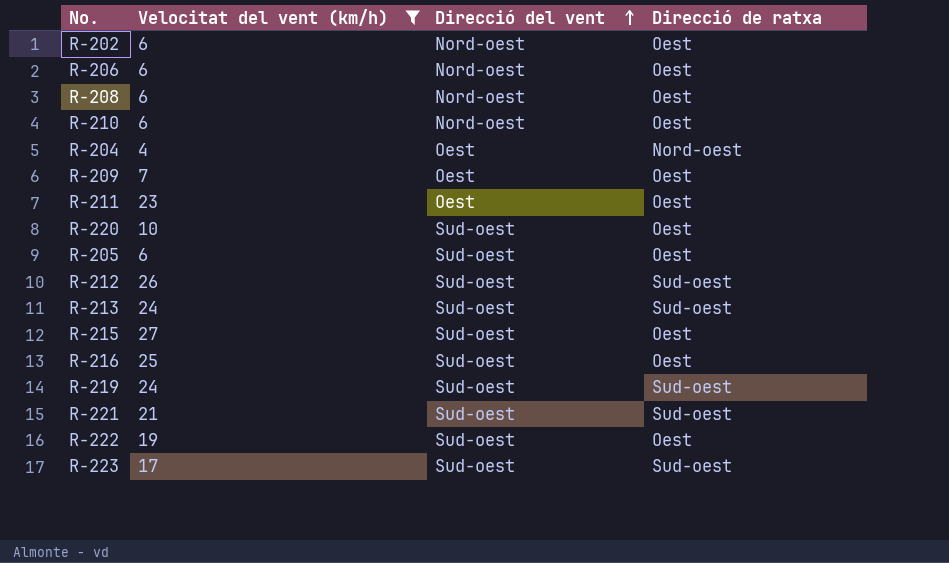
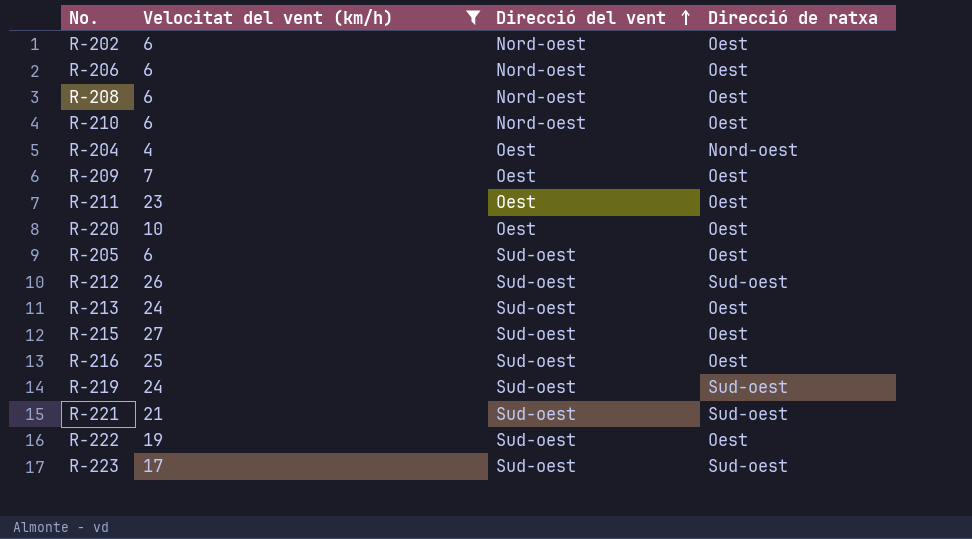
R-220 | Direcció del vent: Sud-oest -> Oest
R-213 | Direcció de ratxa: Sud-oest -> Oest

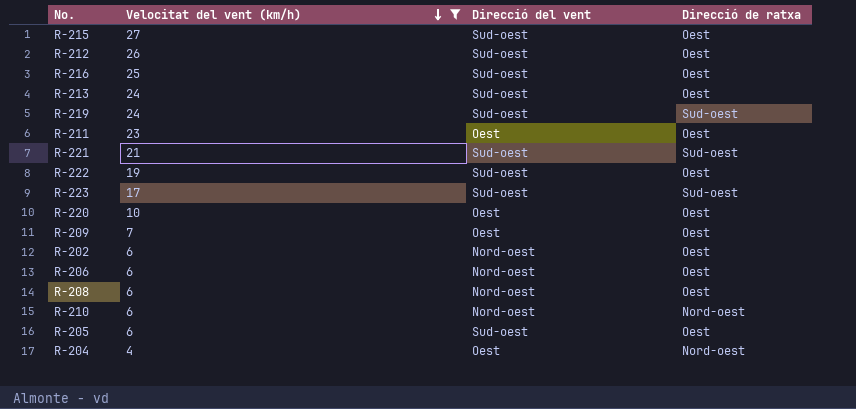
row order: Direcció del vent ascending -> Velocitat del vent (km/h) descending
R-212 | Direcció de ratxa: Sud-oest -> Oest
R-210 | Direcció de ratxa: Oest -> Nord-oest

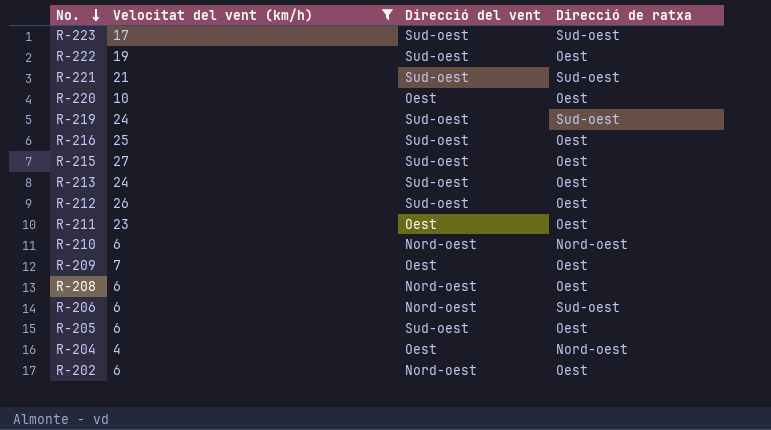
row order: Velocitat del vent (km/h) descending -> No. descending
R-206 | Direcció de ratxa: Oest -> Sud-oest

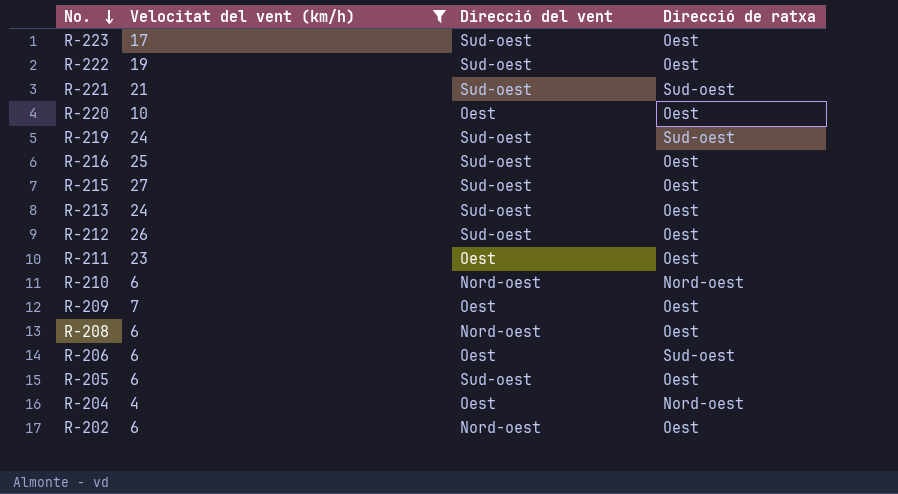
R-223 | Direcció de ratxa: Sud-oest -> Oest
R-206 | Direcció del vent: Nord-oest -> Oest

